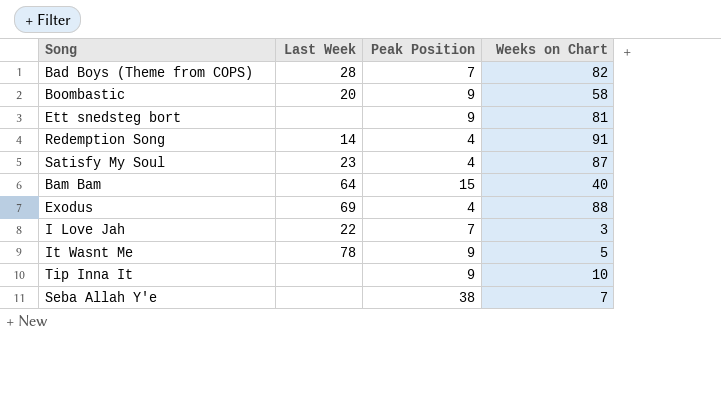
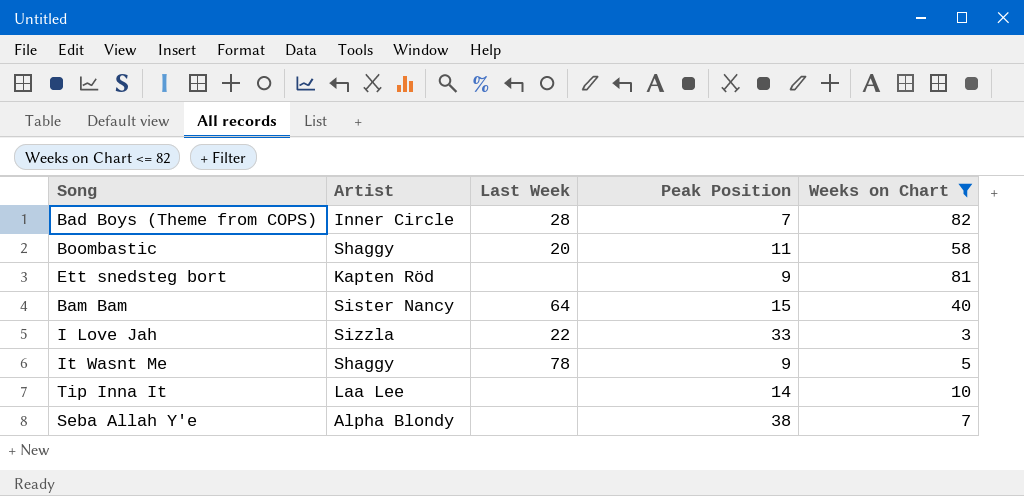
filter: none -> Weeks on Chart <= 82
column Artist | position: none -> 2
Boombastic | Peak Position: 9 -> 11
I Love Jah | Peak Position: 7 -> 33
Tip Inna It | Peak Position: 9 -> 14

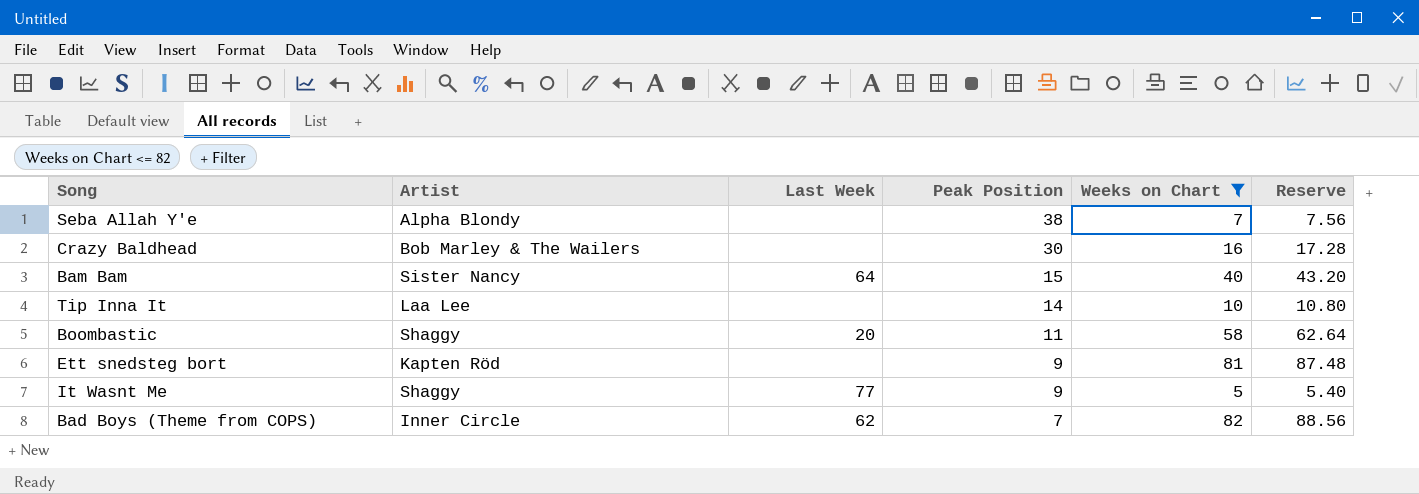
row order: none -> Peak Position descending
column Reserve | formula: none -> [Weeks on Chart] * 1.08
row I Love Jah: Sizzla | 22 | 33 | 3 -> none
row Crazy Baldhead: none -> Bob Marley & The Wailers | none | 30 | 16 | 17.28
It Wasnt Me | Last Week: 78 -> 77
Bad Boys (Theme from COPS) | Last Week: 28 -> 62

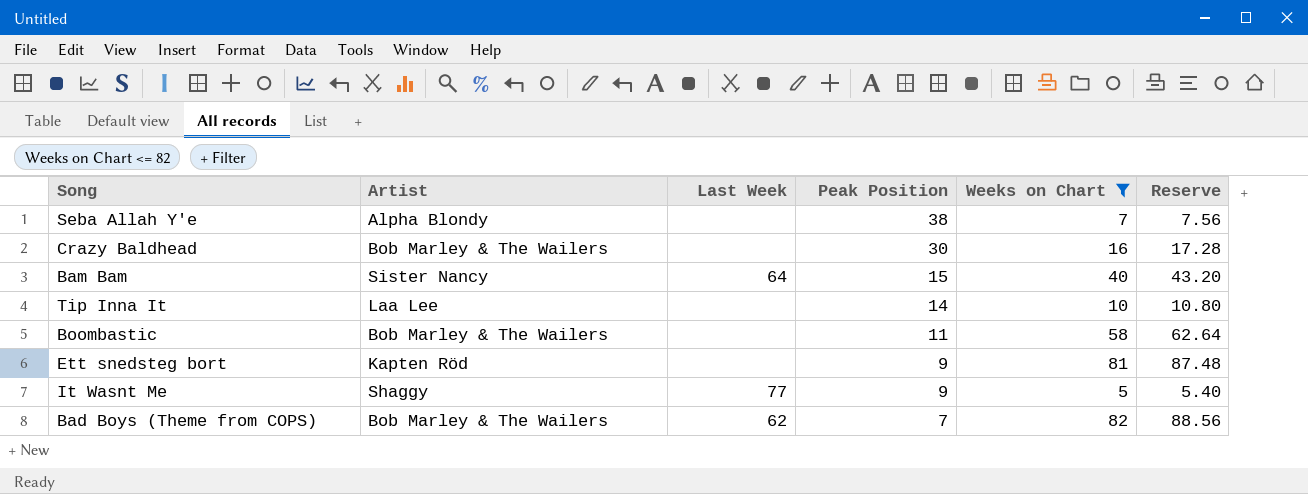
Boombastic | Artist: Shaggy -> Bob Marley & The Wailers
Boombastic | Last Week: 20 -> none
Bad Boys (Theme from COPS) | Artist: Inner Circle -> Bob Marley & The Wailers

